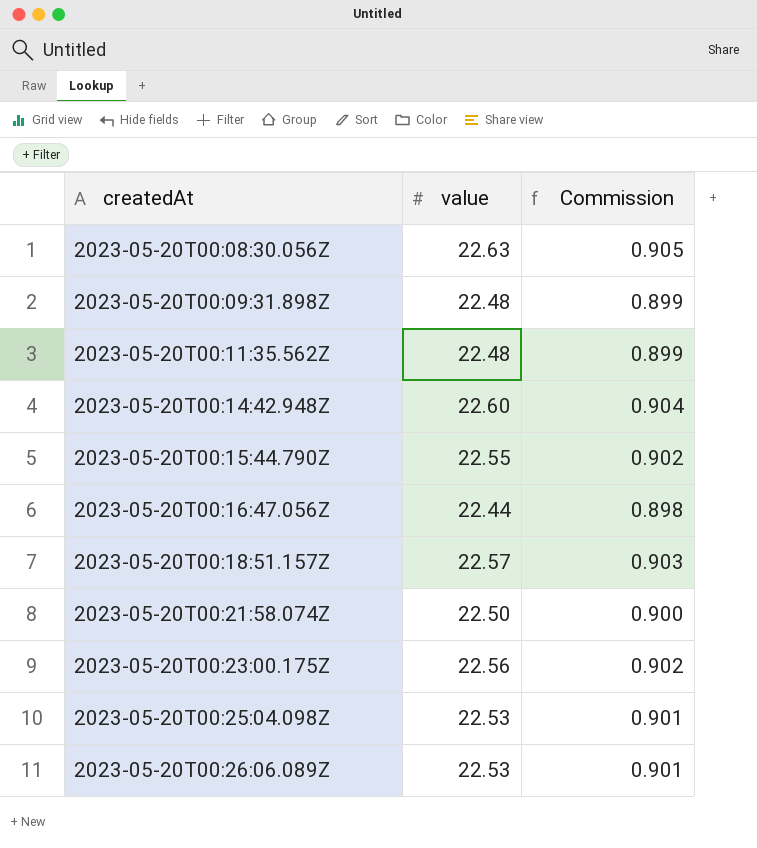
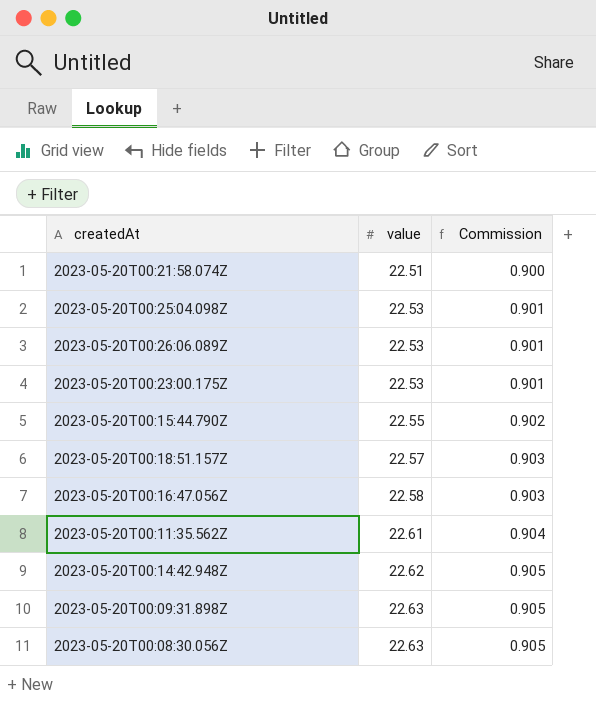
row order: createdAt ascending -> value ascending
2023-05-20T00:21:58.074Z | value: 22.50 -> 22.51
2023-05-20T00:23:00.175Z | value: 22.56 -> 22.53
2023-05-20T00:23:00.175Z | Commission: 0.902 -> 0.901
2023-05-20T00:16:47.056Z | value: 22.44 -> 22.58
2023-05-20T00:16:47.056Z | Commission: 0.898 -> 0.903
2023-05-20T00:11:35.562Z | value: 22.48 -> 22.61
2023-05-20T00:11:35.562Z | Commission: 0.899 -> 0.904
2023-05-20T00:14:42.948Z | value: 22.60 -> 22.62
2023-05-20T00:14:42.948Z | Commission: 0.904 -> 0.905
2023-05-20T00:09:31.898Z | value: 22.48 -> 22.63
2023-05-20T00:09:31.898Z | Commission: 0.899 -> 0.905

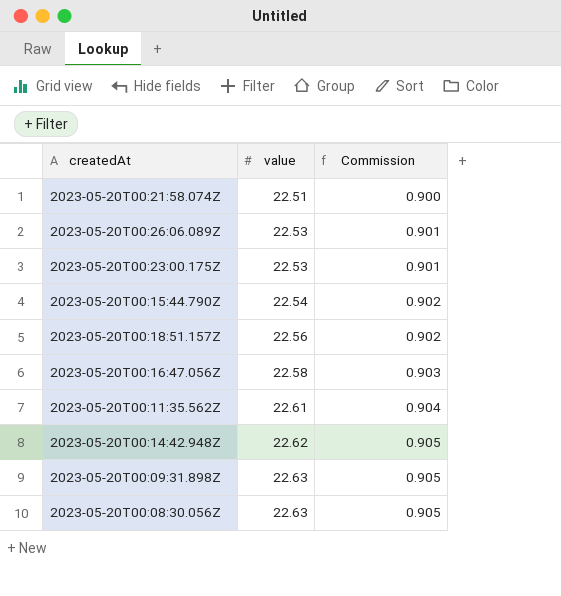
row 2023-05-20T00:25:04.098Z: 22.53 | 0.901 -> none
2023-05-20T00:15:44.790Z | value: 22.55 -> 22.54
2023-05-20T00:18:51.157Z | value: 22.57 -> 22.56
2023-05-20T00:18:51.157Z | Commission: 0.903 -> 0.902

